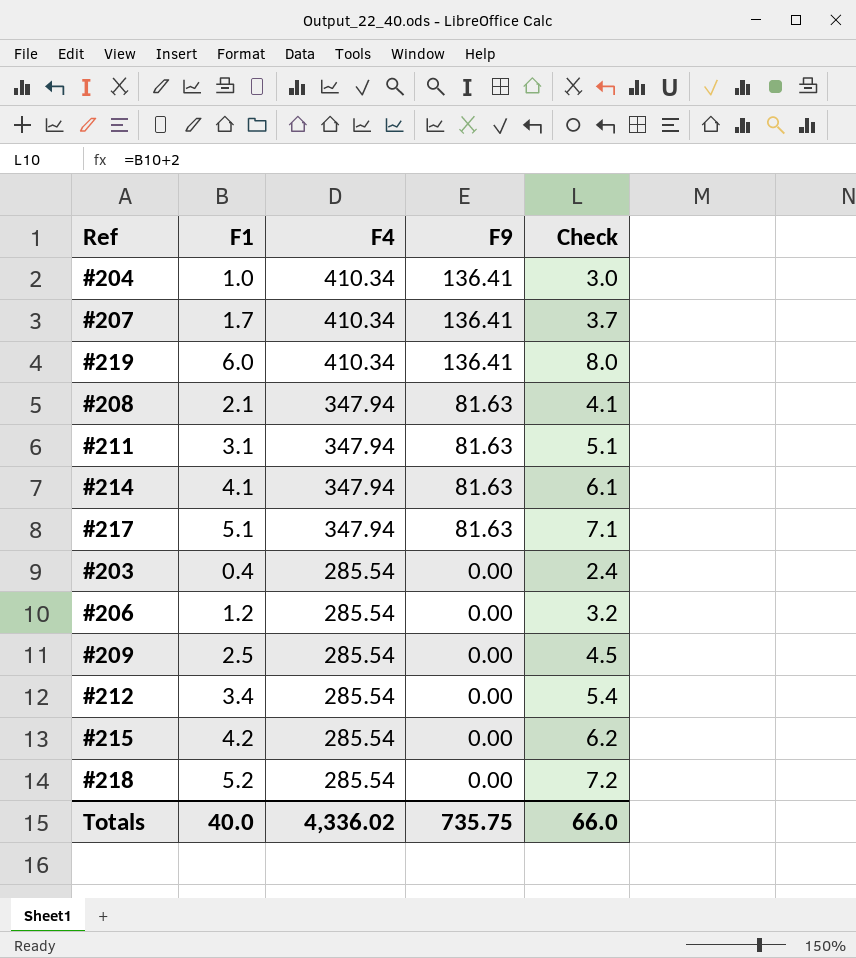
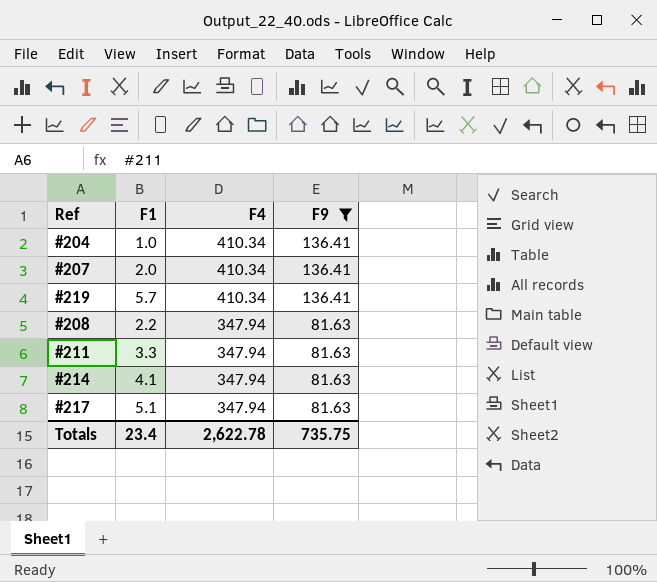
filter: none -> F9 != 0.00
column Check | formula: [F1] + 2 -> none
#207 | F1: 1.7 -> 2.0
#219 | F1: 6.0 -> 5.7
#208 | F1: 2.1 -> 2.2
#211 | F1: 3.1 -> 3.3
Totals | F1: 40.0 -> 23.4
Totals | F4: 4,336.02 -> 2,622.78

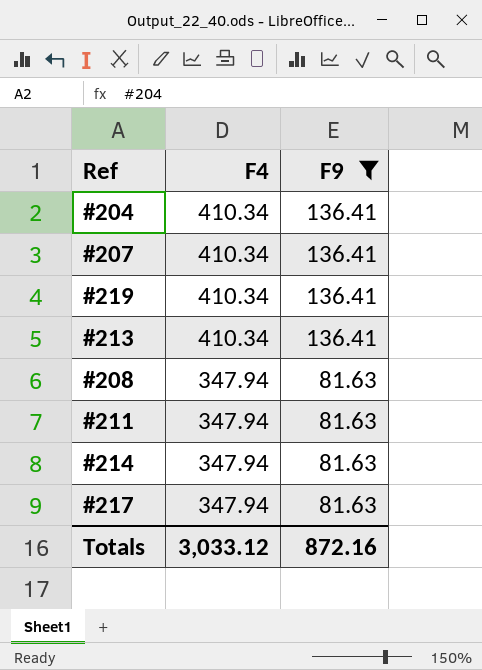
column F1 | position: 2 -> none
row #213: none -> 410.34 | 136.41
Totals | F4: 2,622.78 -> 3,033.12
Totals | F9: 735.75 -> 872.16

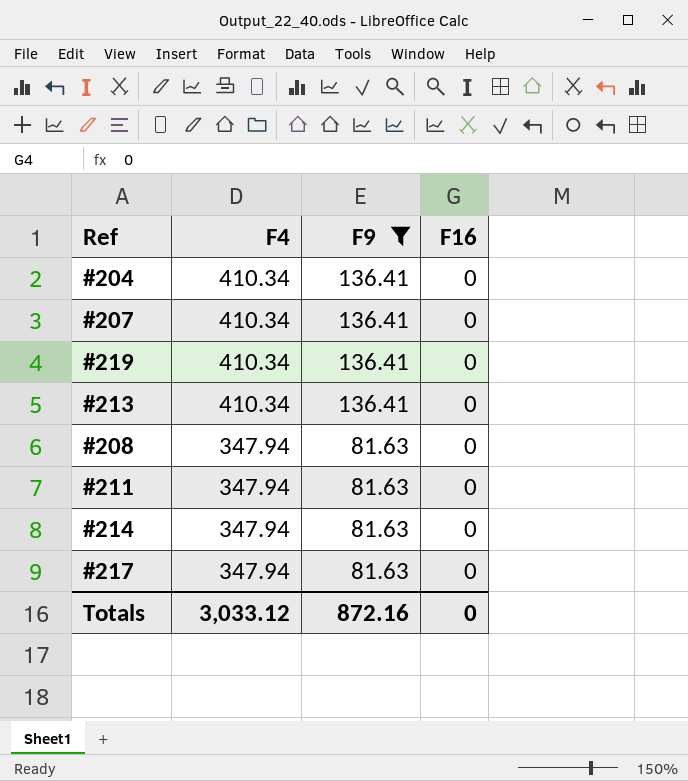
column F16 | position: none -> 4

